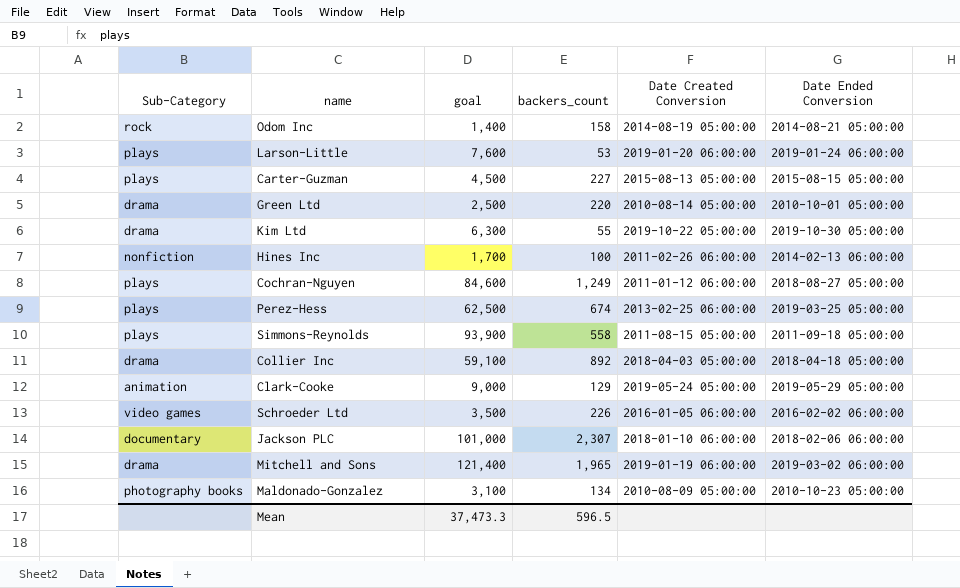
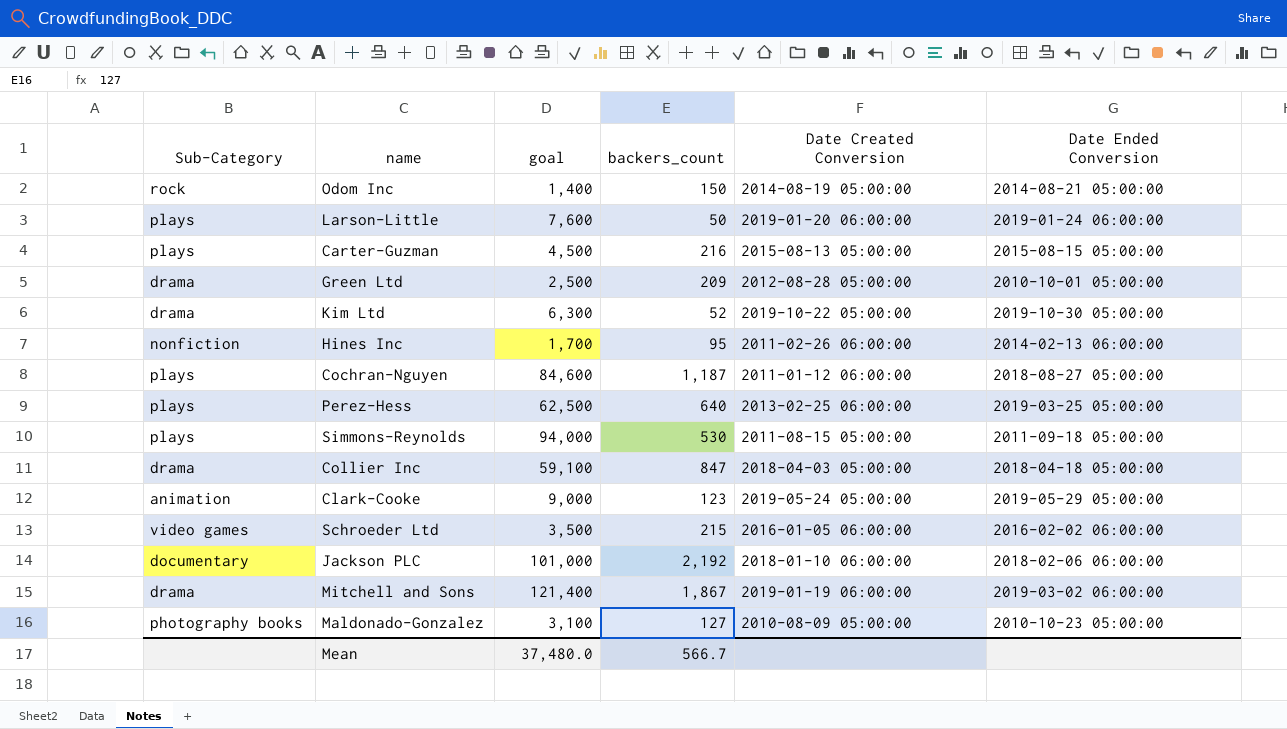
Odom Inc | backers_count: 158 -> 150
Larson-Little | backers_count: 53 -> 50
Carter-Guzman | backers_count: 227 -> 216
Green Ltd | backers_count: 220 -> 209
Green Ltd | Date Created Conversion: 2010-08-14 05:00:00 -> 2012-08-28 05:00:00
Kim Ltd | backers_count: 55 -> 52
Hines Inc | backers_count: 100 -> 95
Cochran-Nguyen | backers_count: 1,249 -> 1,187
Perez-Hess | backers_count: 674 -> 640
Simmons-Reynolds | goal: 93,900 -> 94,000
Simmons-Reynolds | backers_count: 558 -> 530
Collier Inc | backers_count: 892 -> 847
Clark-Cooke | backers_count: 129 -> 123
Schroeder Ltd | backers_count: 226 -> 215
Jackson PLC | backers_count: 2,307 -> 2,192
Mitchell and Sons | backers_count: 1,965 -> 1,867
Maldonado-Gonzalez | backers_count: 134 -> 127
Mean | goal: 37,473.3 -> 37,480.0
Mean | backers_count: 596.5 -> 566.7

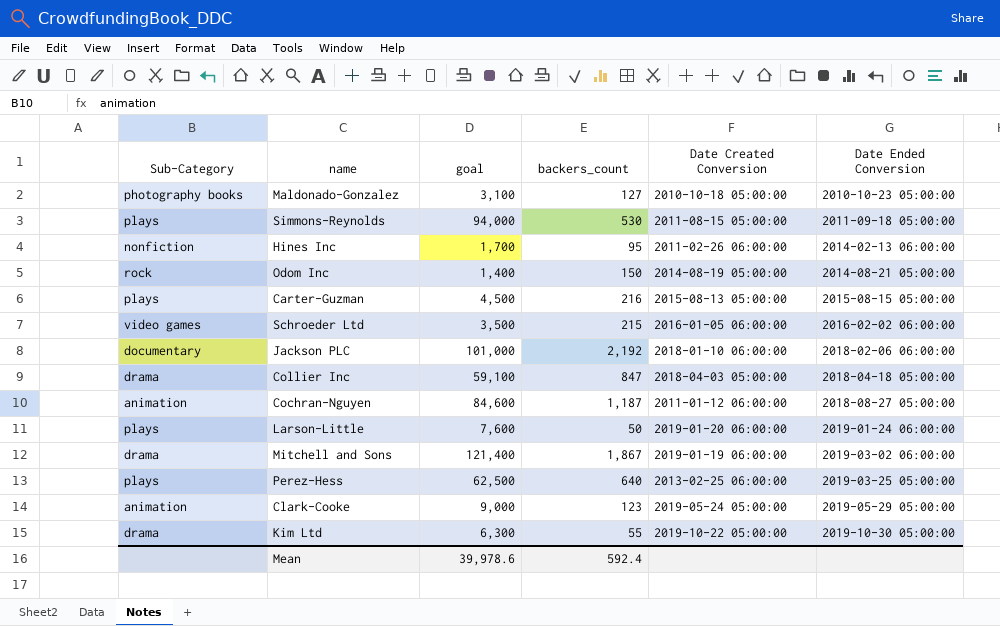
row order: none -> Date Ended Conversion ascending
row Green Ltd: drama | 2,500 | 209 | 2012-08-28 05:00:00 | 2010-10-01 05:00:00 -> none
Maldonado-Gonzalez | Date Created Conversion: 2010-08-09 05:00:00 -> 2010-10-18 05:00:00
Cochran-Nguyen | Sub-Category: plays -> animation
Kim Ltd | backers_count: 52 -> 55
Mean | goal: 37,480.0 -> 39,978.6
Mean | backers_count: 566.7 -> 592.4

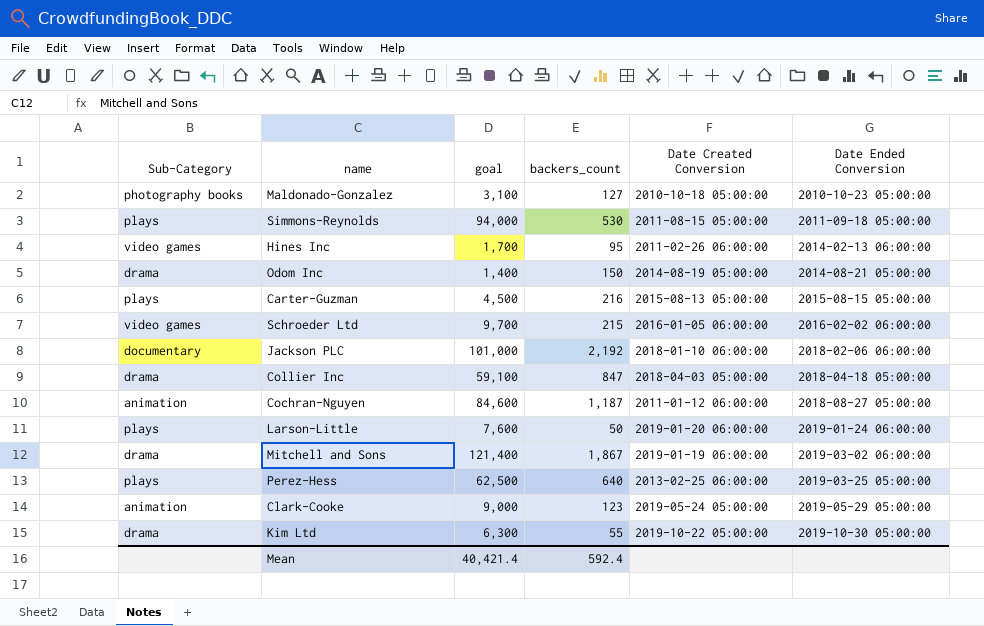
Hines Inc | Sub-Category: nonfiction -> video games
Odom Inc | Sub-Category: rock -> drama
Schroeder Ltd | goal: 3,500 -> 9,700
Mean | goal: 39,978.6 -> 40,421.4

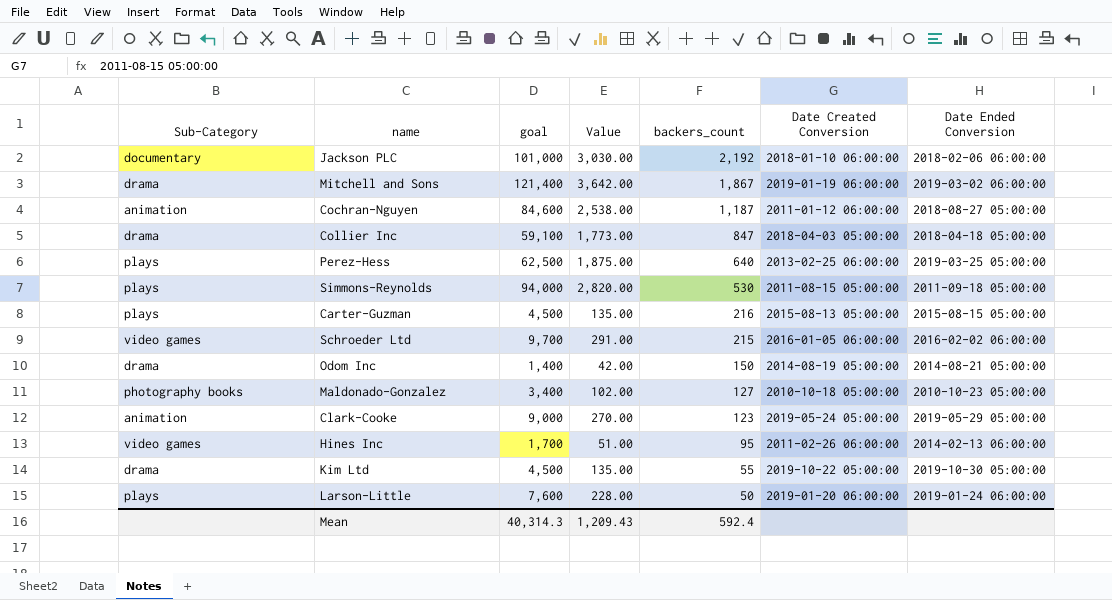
row order: Date Ended Conversion ascending -> backers_count descending
column Value | formula: none -> [goal] * 0.03
Maldonado-Gonzalez | goal: 3,100 -> 3,400
Kim Ltd | goal: 6,300 -> 4,500
Mean | goal: 40,421.4 -> 40,314.3

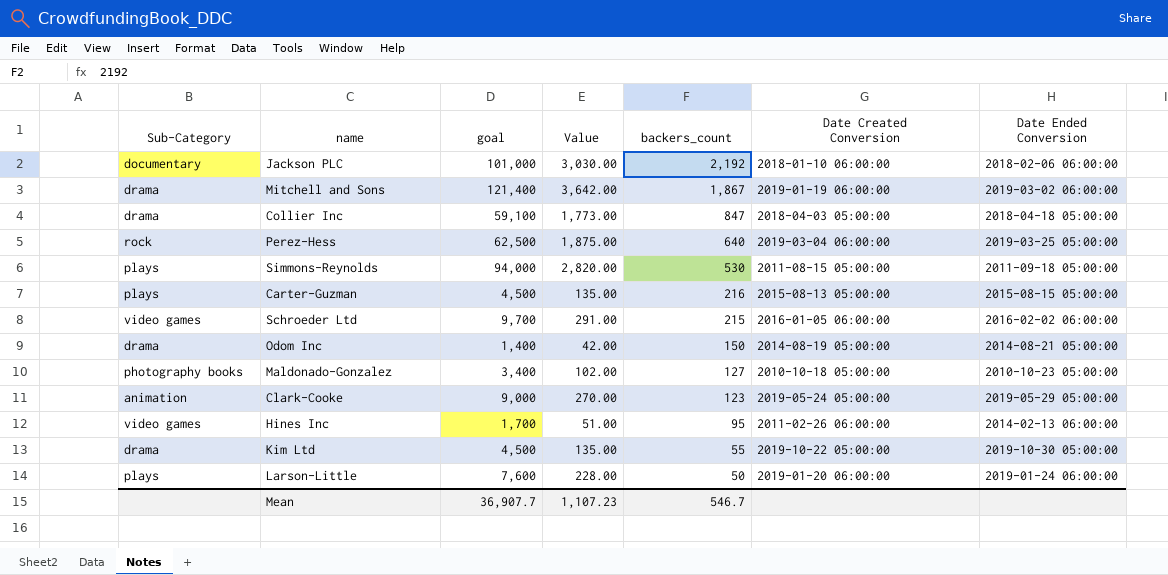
row Cochran-Nguyen: animation | 84,600 | 2,538.00 | 1,187 | 2011-01-12 06:00:00 | 2018-08-27 05:00:00 -> none
Perez-Hess | Sub-Category: plays -> rock
Perez-Hess | Date Created Conversion: 2013-02-25 06:00:00 -> 2019-03-04 06:00:00
Mean | goal: 40,314.3 -> 36,907.7
Mean | Value: 1,209.43 -> 1,107.23
Mean | backers_count: 592.4 -> 546.7

